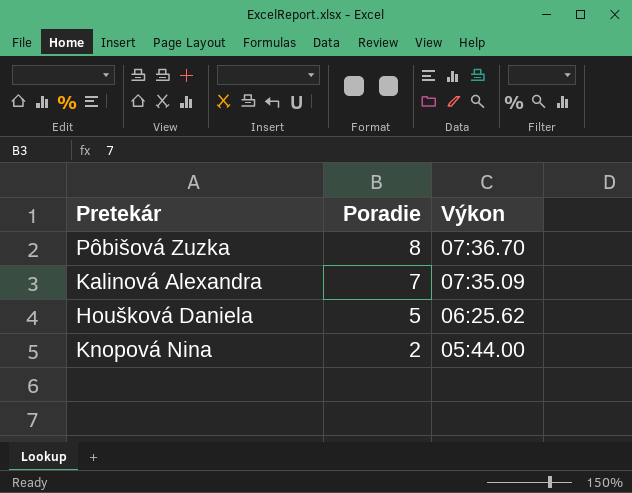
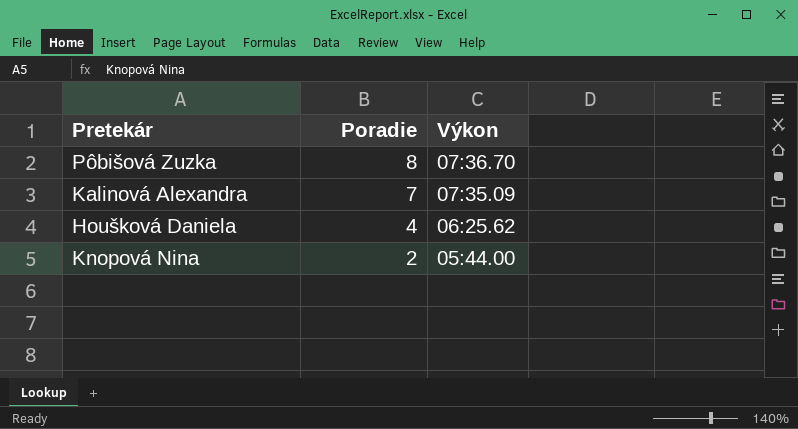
Houšková Daniela | Poradie: 5 -> 4

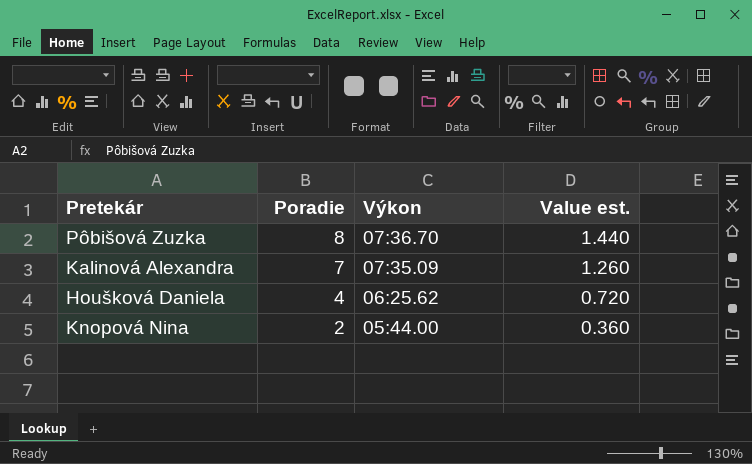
column Value est. | formula: none -> [Poradie] * 0.18

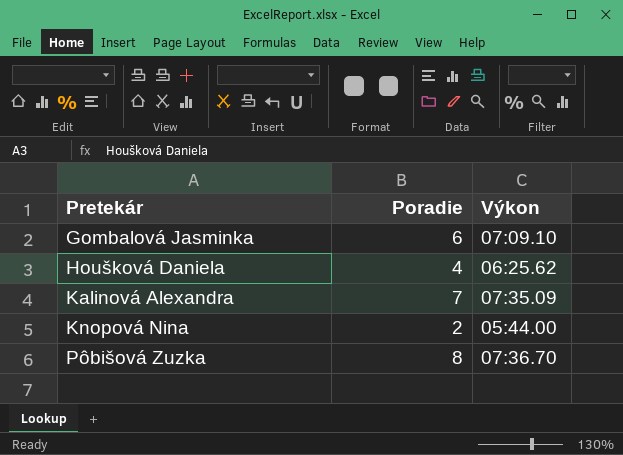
row order: Poradie descending -> Pretekár ascending
column Value est. | formula: [Poradie] * 0.18 -> none
row Gombalová Jasminka: none -> 6 | 07:09.10

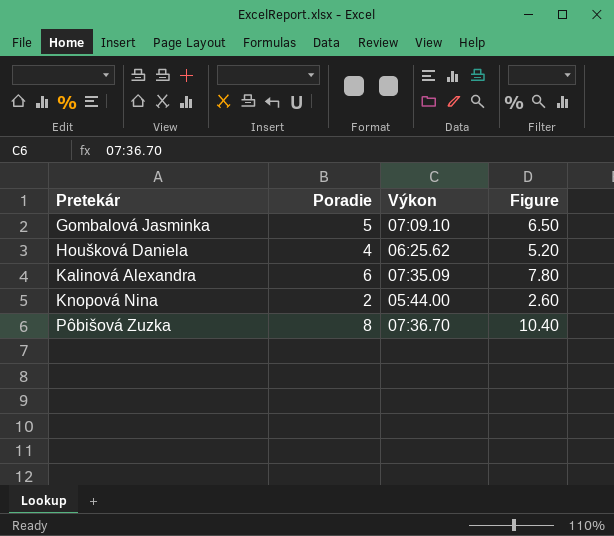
column Figure | formula: none -> [Poradie] * 1.3
Gombalová Jasminka | Poradie: 6 -> 5
Kalinová Alexandra | Poradie: 7 -> 6

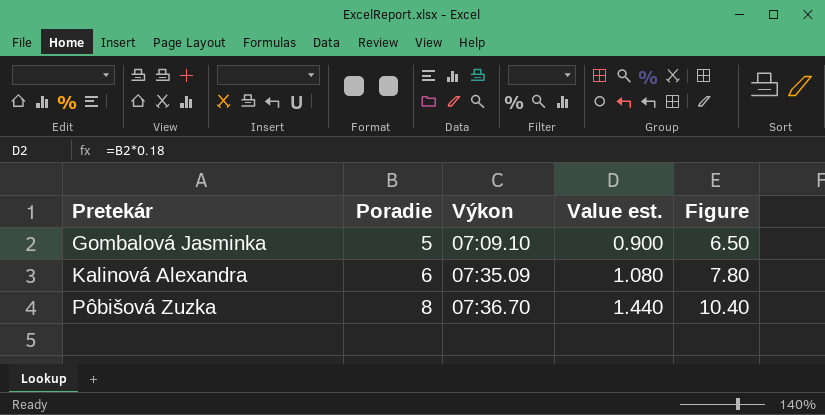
column Value est. | formula: none -> [Poradie] * 0.18
row Houšková Daniela: 4 | 06:25.62 | 5.20 -> none
row Knopová Nina: 2 | 05:44.00 | 2.60 -> none

